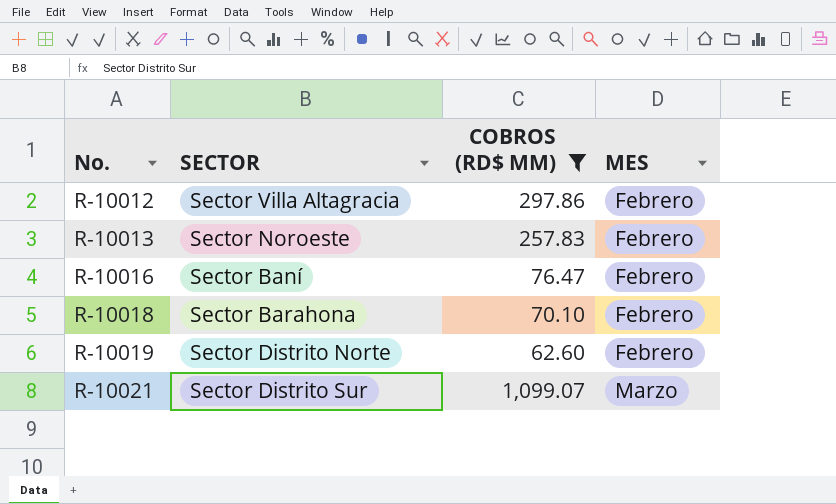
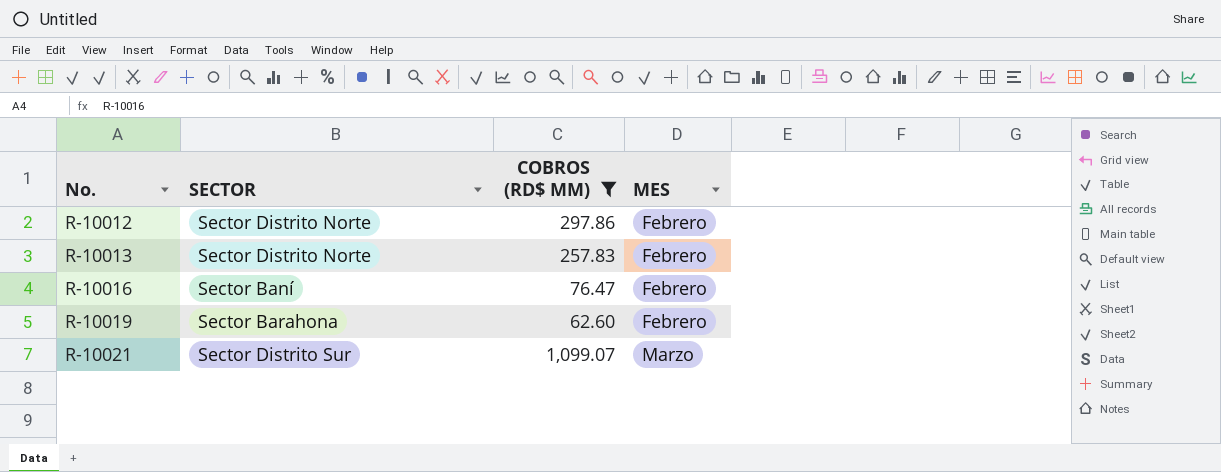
row R-10018: Sector Barahona | 70.10 | Febrero -> none
R-10012 | SECTOR: Sector Villa Altagracia -> Sector Distrito Norte
R-10013 | SECTOR: Sector Noroeste -> Sector Distrito Norte
R-10019 | SECTOR: Sector Distrito Norte -> Sector Barahona

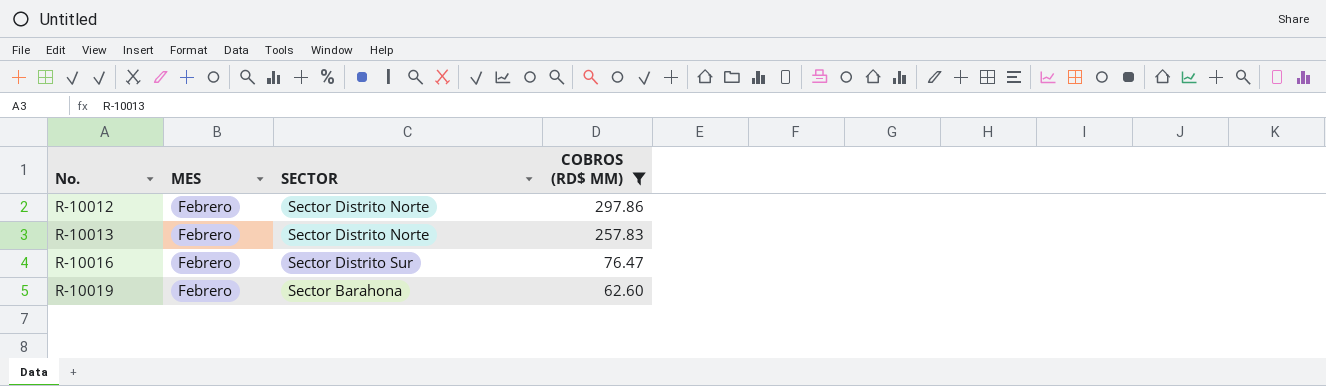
column MES | position: 4 -> 2
row R-10021: Sector Distrito Sur | 1,099.07 | Marzo -> none
R-10016 | SECTOR: Sector Baní -> Sector Distrito Sur

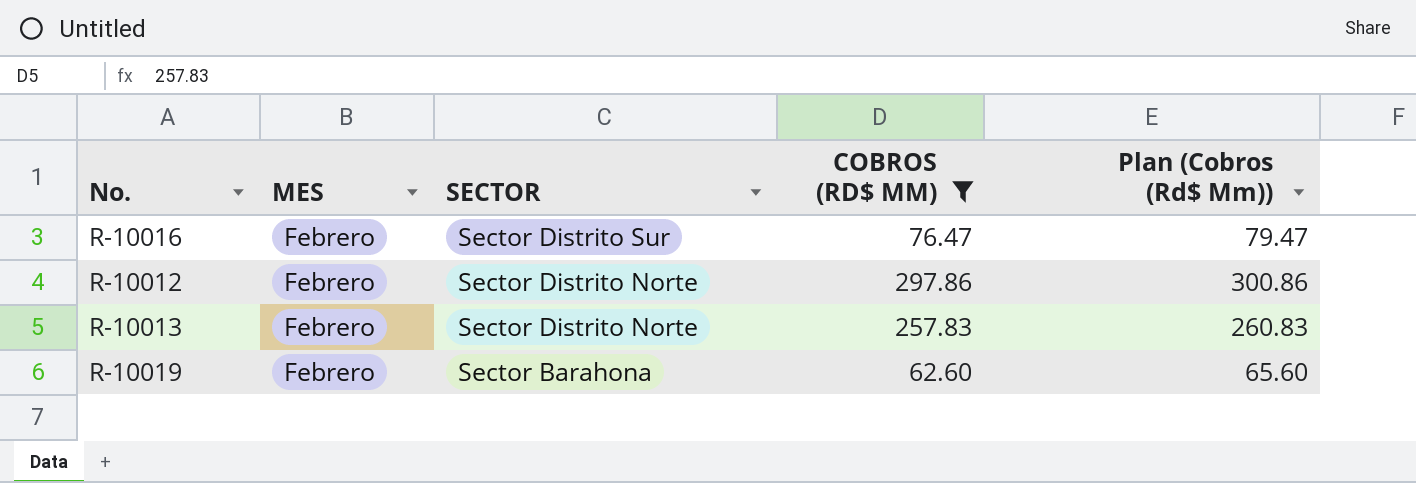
row order: No. ascending -> SECTOR descending
column Plan (Cobros (Rd$ Mm)) | formula: none -> [COBROS (RD$ MM)] + 3

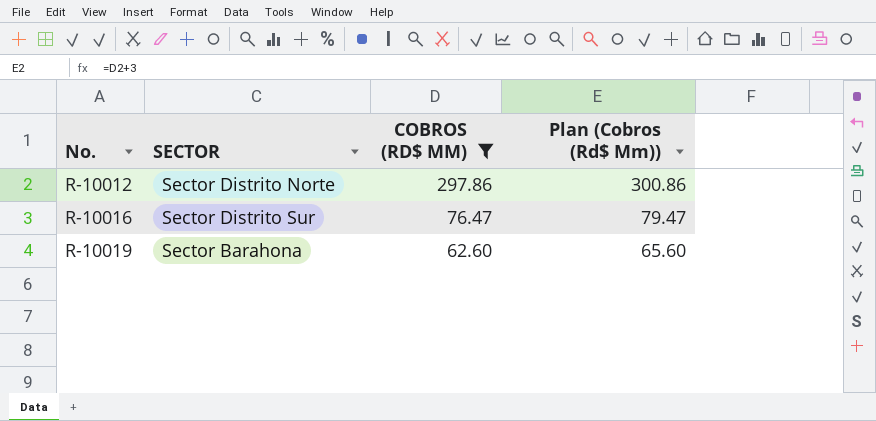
row order: SECTOR descending -> No. ascending
column MES | position: 2 -> none
row R-10013: Febrero | Sector Distrito Norte | 257.83 | 260.83 -> none

